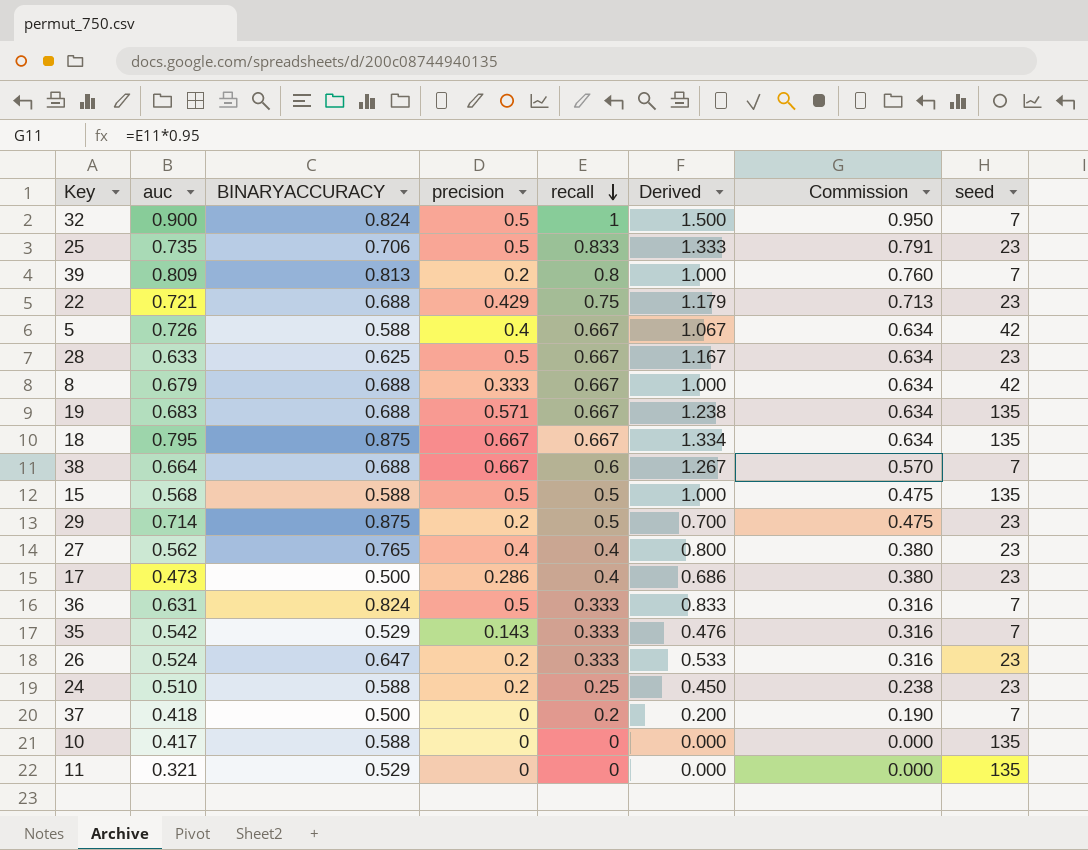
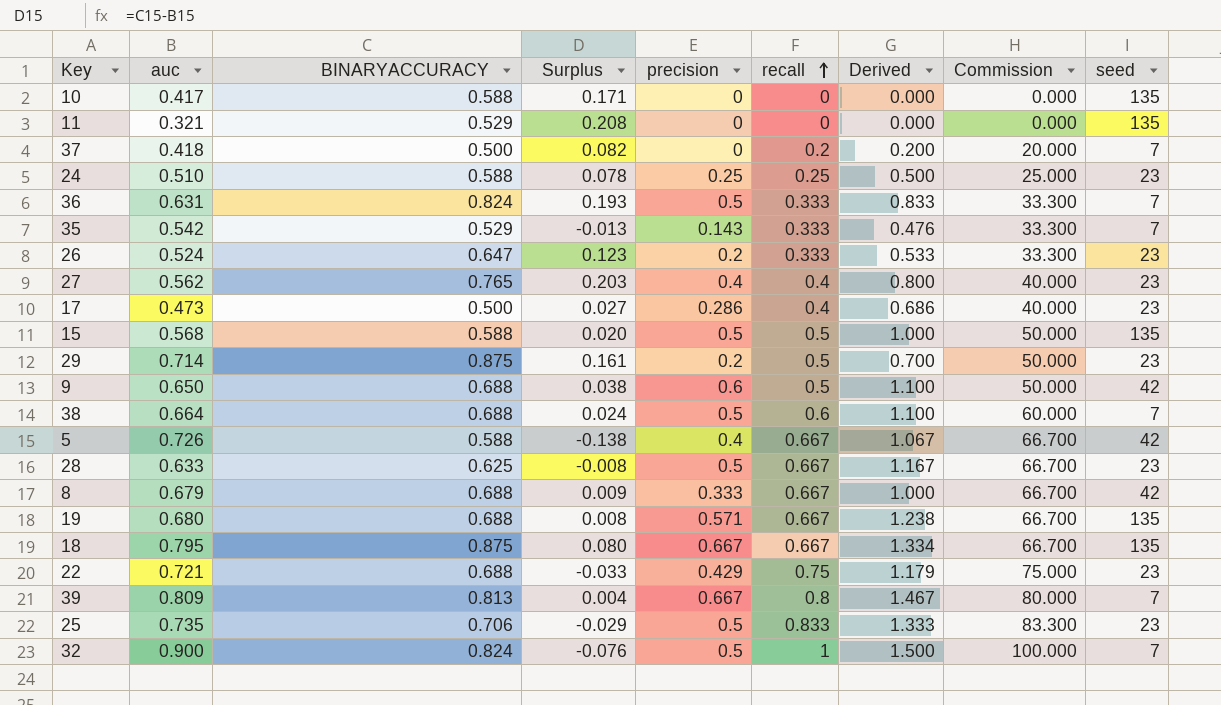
row order: recall descending -> recall ascending
column Surplus | formula: none -> [BINARYACCURACY] - [auc]
column Commission | formula: [recall] * 0.95 -> [recall] * 100
24 | precision: 0.2 -> 0.25
24 | Derived: 0.450 -> 0.500
row 9: none -> 0.650 | 0.688 | 0.038 | 0.6 | 0.5 | 1.100 | 50.000 | 42
38 | precision: 0.667 -> 0.5
38 | Derived: 1.267 -> 1.100
19 | auc: 0.683 -> 0.680
39 | precision: 0.2 -> 0.667
39 | Derived: 1.000 -> 1.467

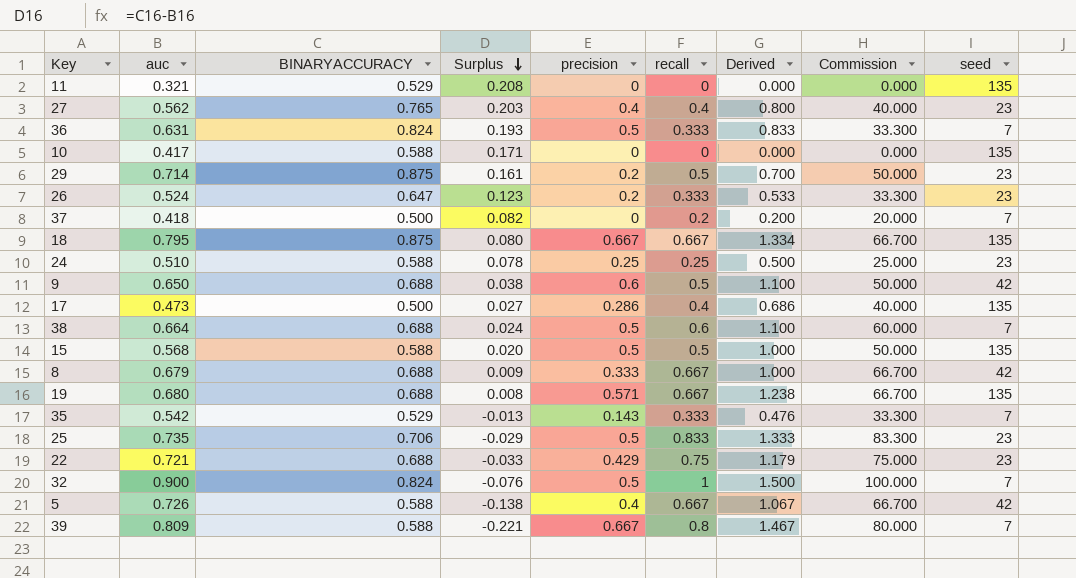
row order: recall ascending -> Surplus descending
row 28: 0.633 | 0.625 | -0.008 | 0.5 | 0.667 | 1.167 | 66.700 | 23 -> none
17 | seed: 23 -> 135
39 | BINARYACCURACY: 0.813 -> 0.588
39 | Surplus: 0.004 -> -0.221

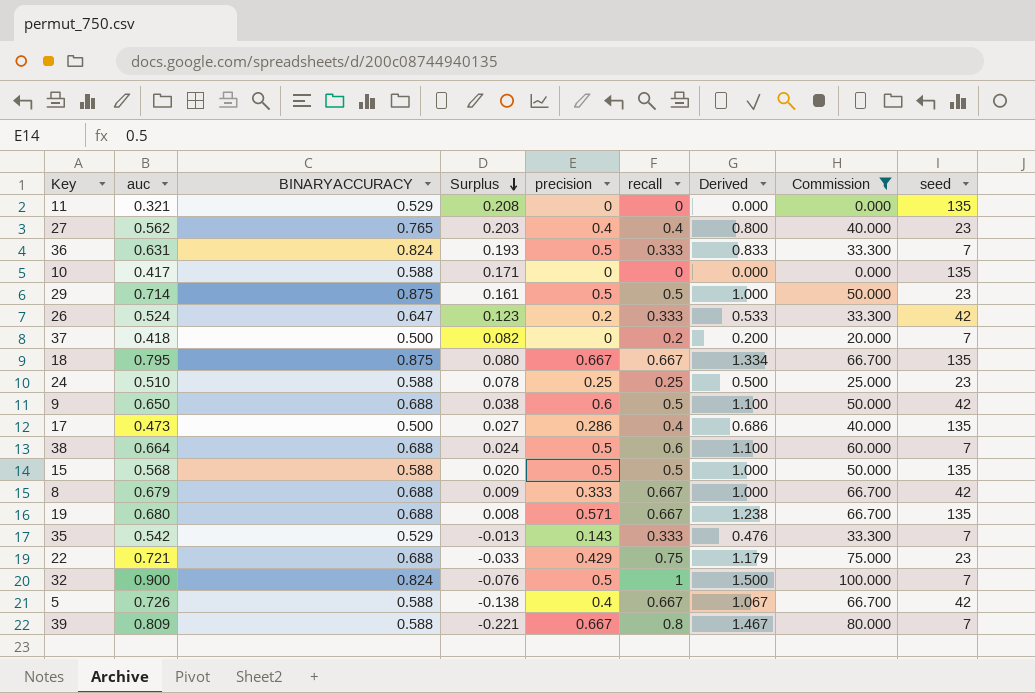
filter: none -> Commission != 83.300
29 | precision: 0.2 -> 0.5
29 | Derived: 0.700 -> 1.000
26 | seed: 23 -> 42

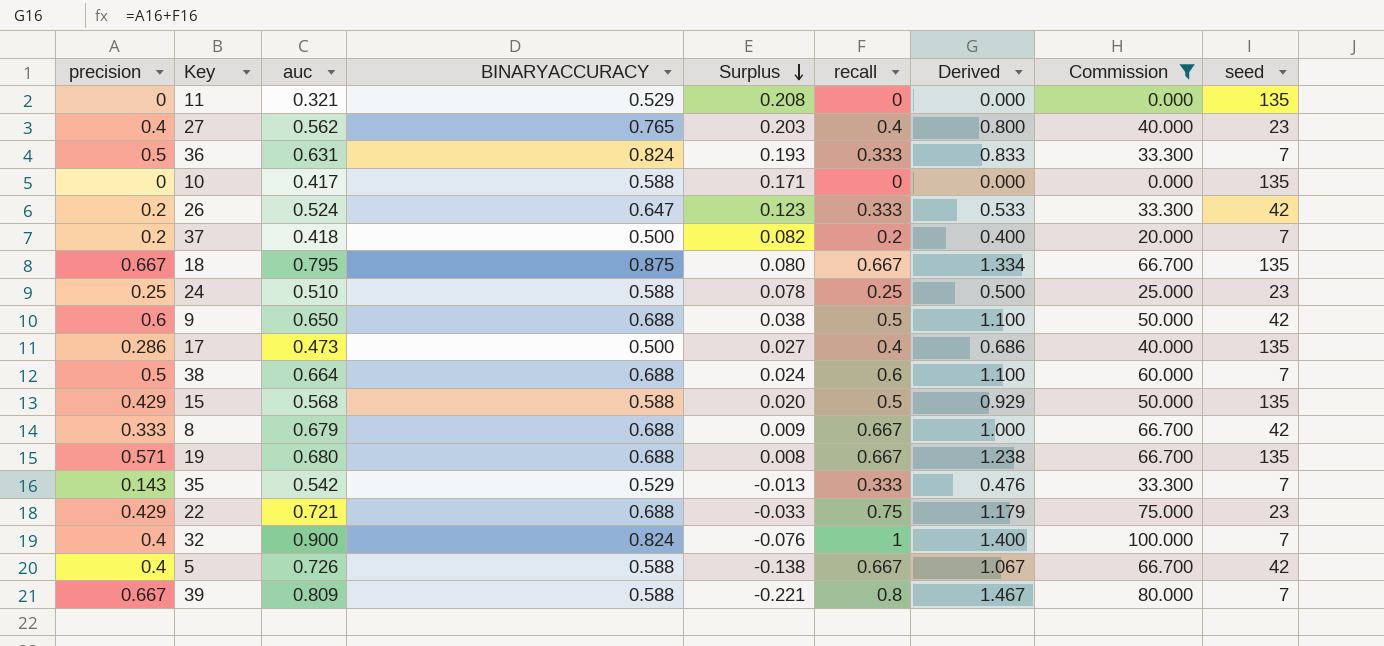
column precision | position: 5 -> 1
row 29: 0.714 | 0.875 | 0.161 | 0.5 | 0.5 | 1.000 | 50.000 | 23 -> none
37 | precision: 0 -> 0.2
37 | Derived: 0.200 -> 0.400
15 | precision: 0.5 -> 0.429
15 | Derived: 1.000 -> 0.929
32 | precision: 0.5 -> 0.4
32 | Derived: 1.500 -> 1.400

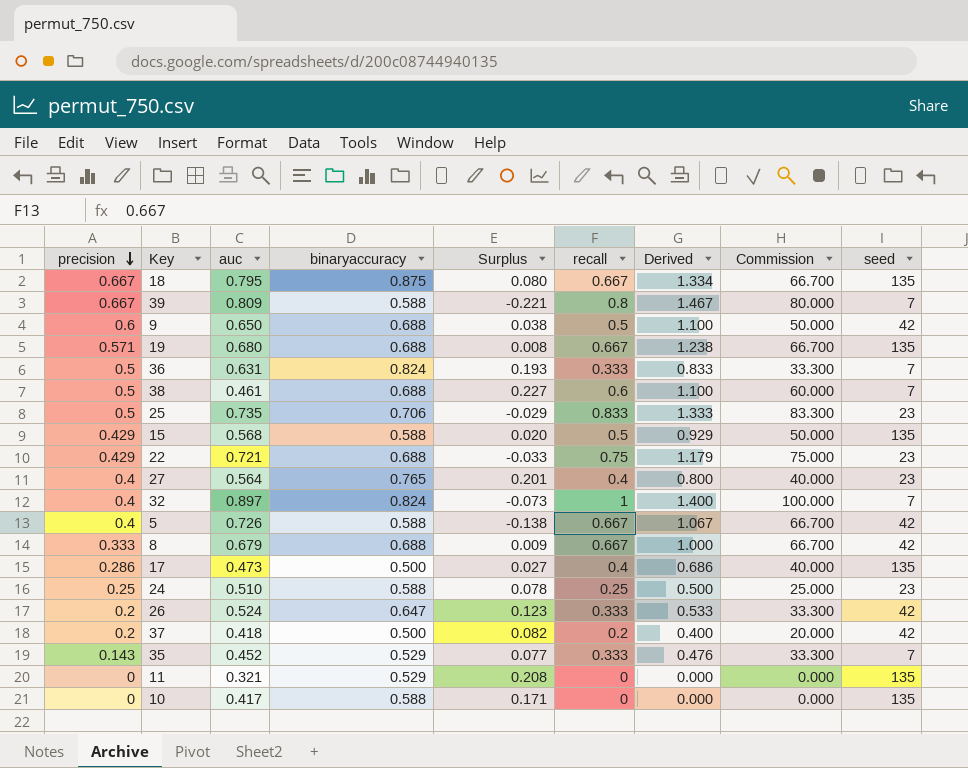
filter: Commission != 83.300 -> none
row order: Surplus descending -> precision descending
column name: BINARYACCURACY -> binaryaccuracy
38 | auc: 0.664 -> 0.461
38 | Surplus: 0.024 -> 0.227
27 | auc: 0.562 -> 0.564
27 | Surplus: 0.203 -> 0.201
32 | auc: 0.900 -> 0.897
32 | Surplus: -0.076 -> -0.073
37 | seed: 7 -> 42
35 | auc: 0.542 -> 0.452
35 | Surplus: -0.013 -> 0.077

